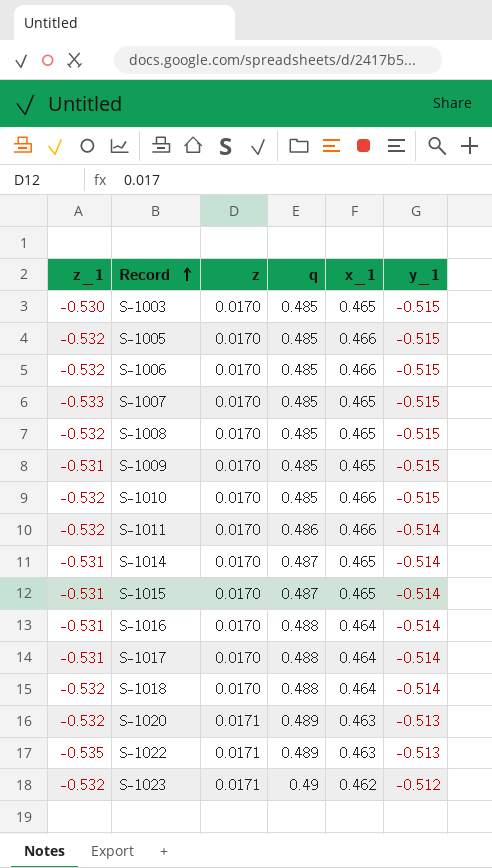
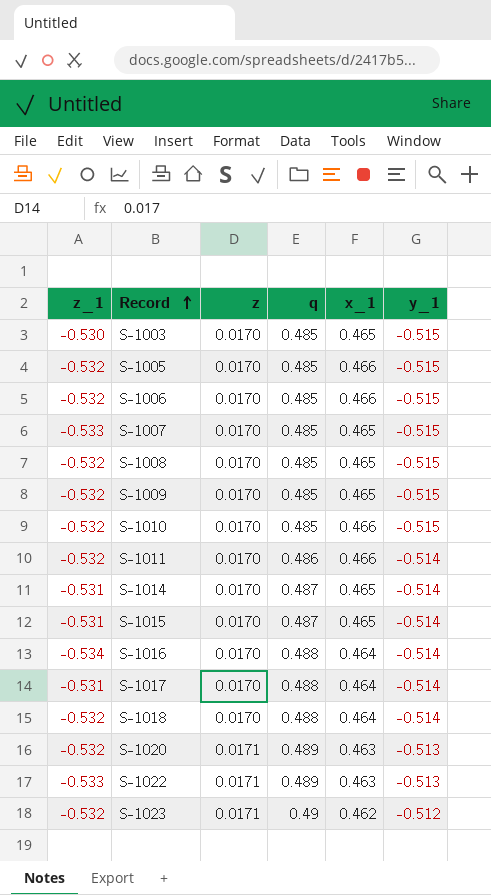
S-1009 | z_1: -0.531 -> -0.532
S-1016 | z_1: -0.531 -> -0.534
S-1022 | z_1: -0.535 -> -0.533

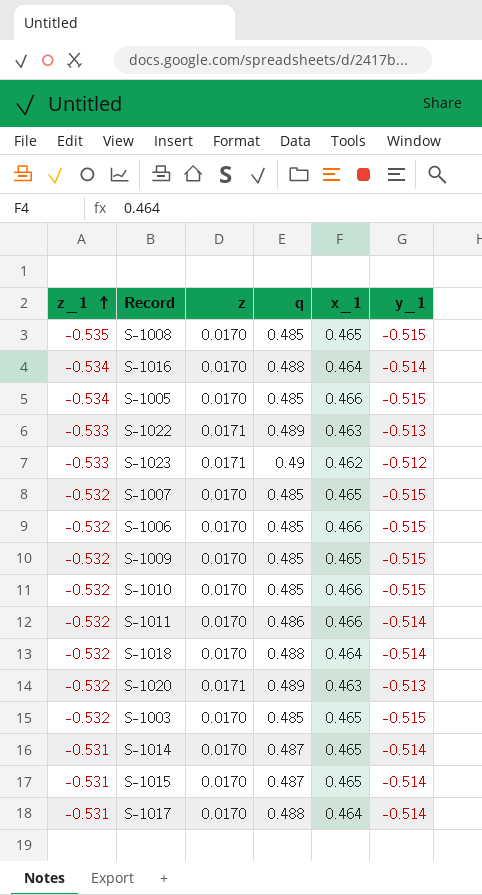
row order: Record ascending -> z_1 ascending
S-1008 | z_1: -0.532 -> -0.535
S-1005 | z_1: -0.532 -> -0.534
S-1023 | z_1: -0.532 -> -0.533
S-1007 | z_1: -0.533 -> -0.532
S-1003 | z_1: -0.530 -> -0.532

